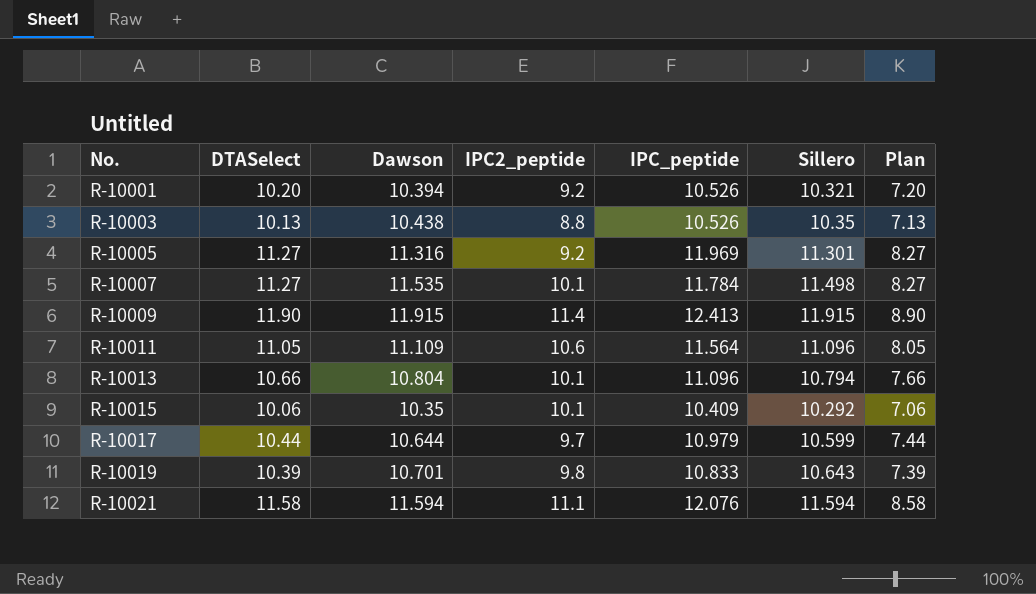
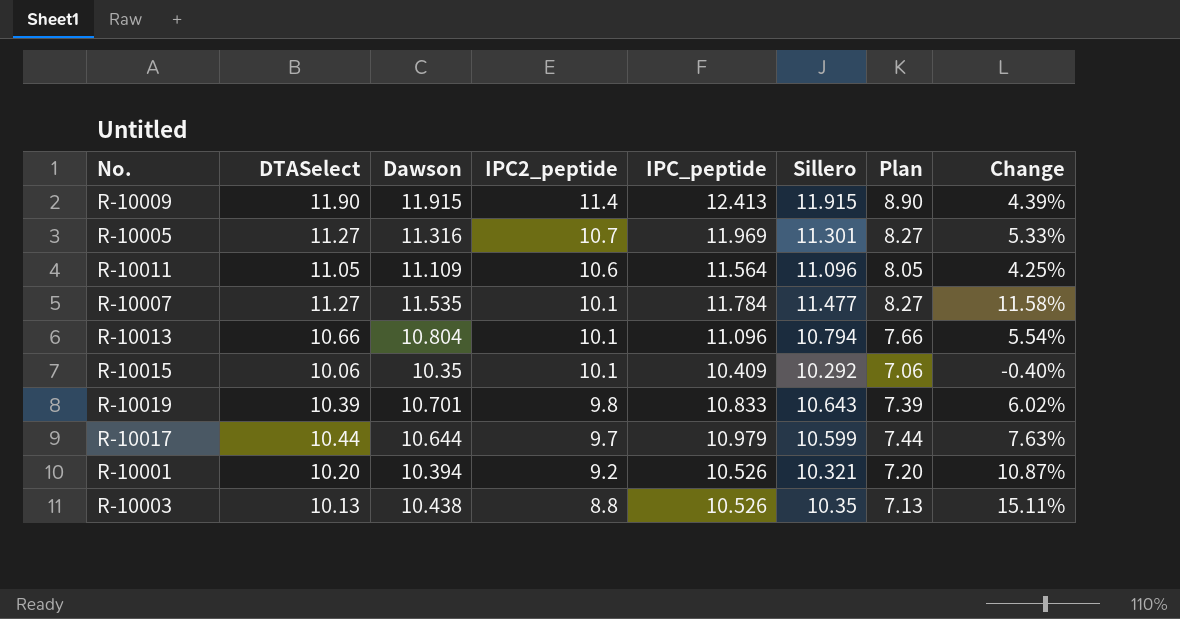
row order: No. ascending -> IPC2_peptide descending
column Change | formula: none -> ([DTASelect] - [IPC2_peptide]) / [IPC2_peptide]
row R-10021: 11.58 | 11.594 | 11.1 | 12.076 | 11.594 | 8.58 -> none
R-10005 | IPC2_peptide: 9.2 -> 10.7
R-10007 | Sillero: 11.498 -> 11.477

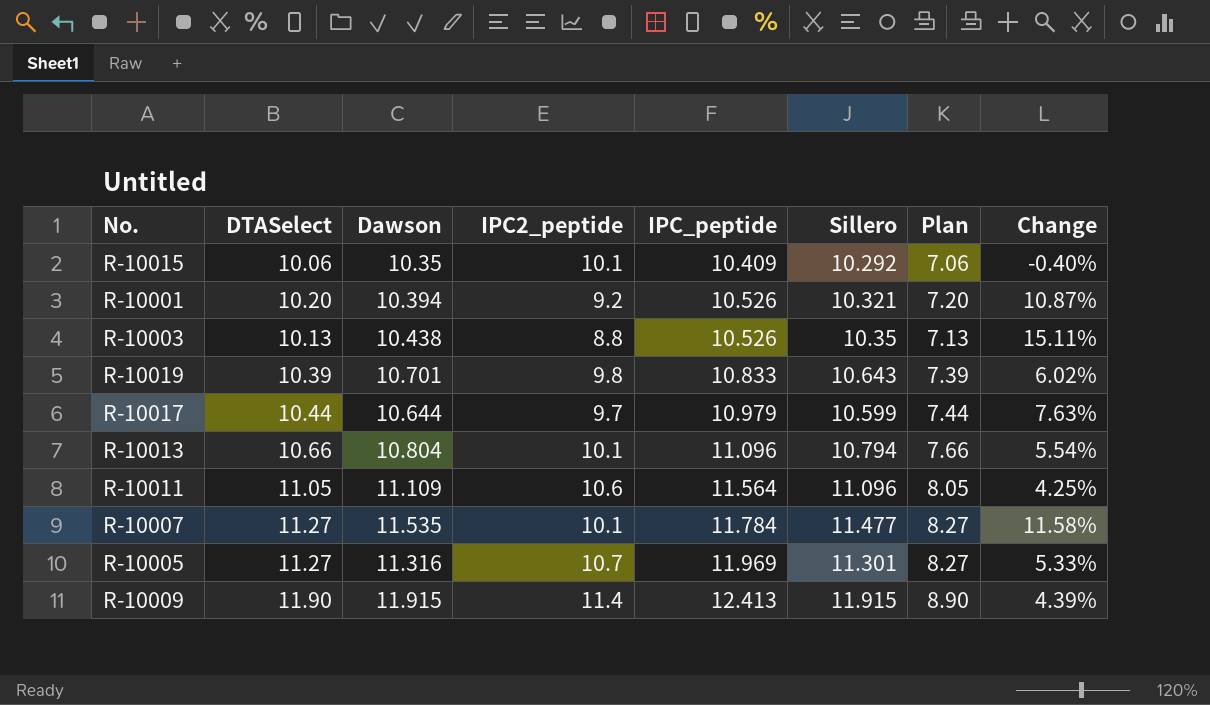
row order: IPC2_peptide descending -> IPC_peptide ascending

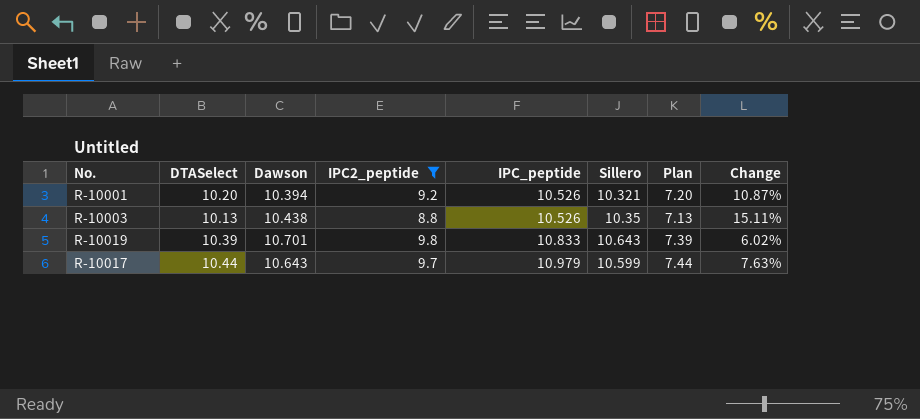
filter: none -> IPC2_peptide <= 9.8
R-10017 | Dawson: 10.644 -> 10.643

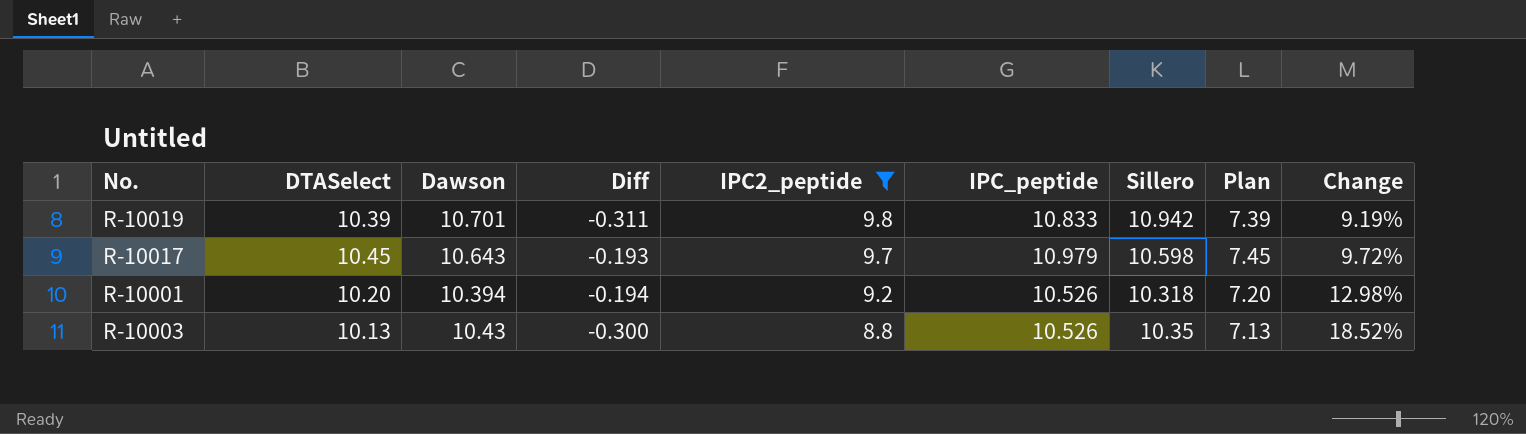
row order: IPC_peptide ascending -> IPC2_peptide descending
column Diff | formula: none -> [DTASelect] - [Dawson]
column Change | formula: ([DTASelect] - [IPC2_peptide]) / [IPC2_peptide] -> ([Dawson] - [IPC2_peptide]) / [IPC2_peptide]
R-10019 | Sillero: 10.643 -> 10.942
R-10017 | DTASelect: 10.44 -> 10.45
R-10017 | Sillero: 10.599 -> 10.598
R-10017 | Plan: 7.44 -> 7.45
R-10001 | Sillero: 10.321 -> 10.318
R-10003 | Dawson: 10.438 -> 10.43

